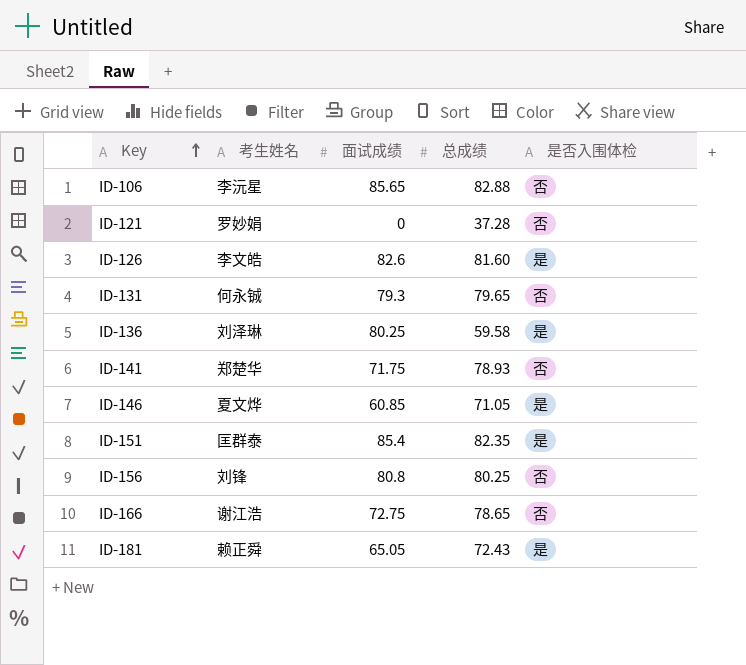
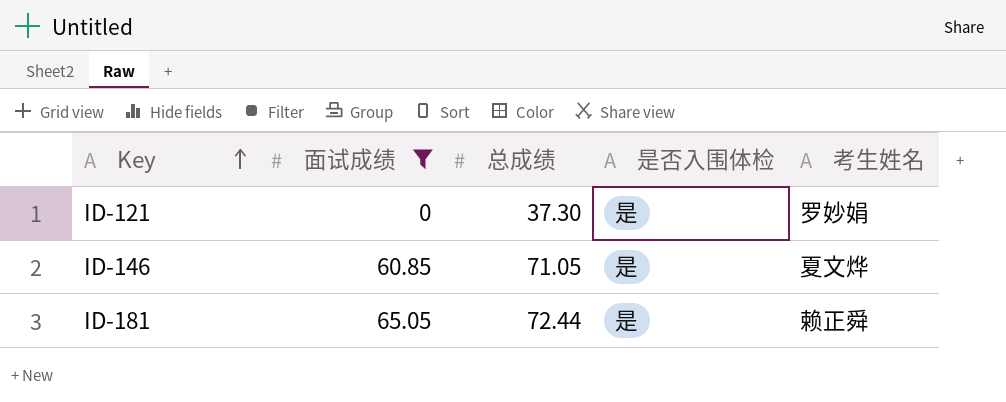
filter: none -> 面试成绩 <= 65.05
column 考生姓名 | position: 2 -> 5
ID-121 | 总成绩: 37.28 -> 37.30
ID-121 | 是否入围体检: 否 -> 是
ID-181 | 总成绩: 72.43 -> 72.44

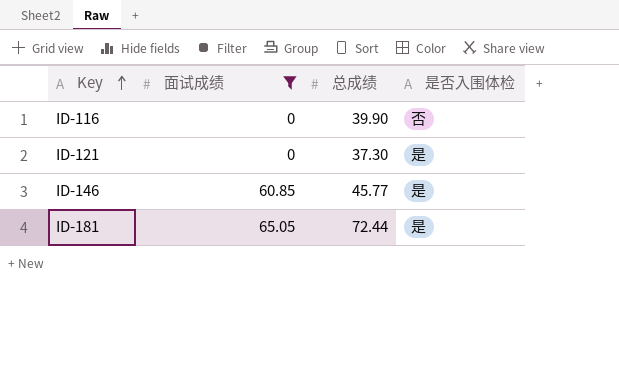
column 考生姓名 | position: 5 -> none
row ID-116: none -> 0 | 39.90 | 否
ID-146 | 总成绩: 71.05 -> 45.77

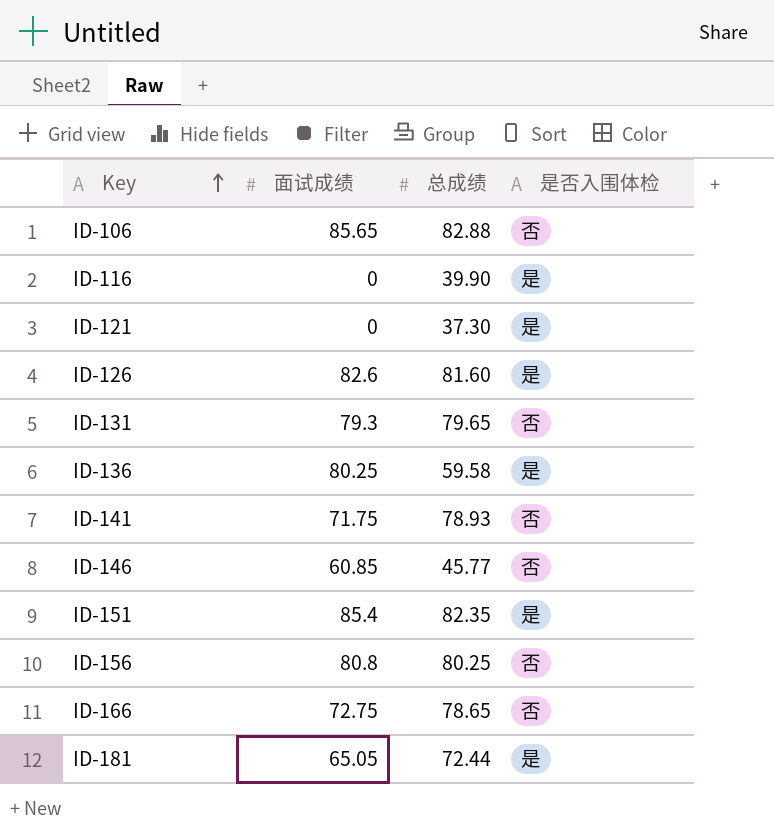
filter: 面试成绩 <= 65.05 -> none
ID-116 | 是否入围体检: 否 -> 是
ID-146 | 是否入围体检: 是 -> 否

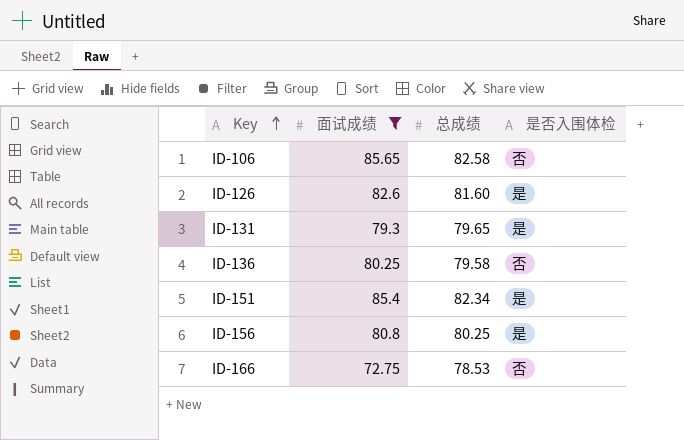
filter: none -> 面试成绩 >= 72.75
ID-106 | 总成绩: 82.88 -> 82.58
ID-131 | 是否入围体检: 否 -> 是
ID-136 | 总成绩: 59.58 -> 79.58
ID-136 | 是否入围体检: 是 -> 否
ID-151 | 总成绩: 82.35 -> 82.34
ID-156 | 是否入围体检: 否 -> 是
ID-166 | 总成绩: 78.65 -> 78.53

